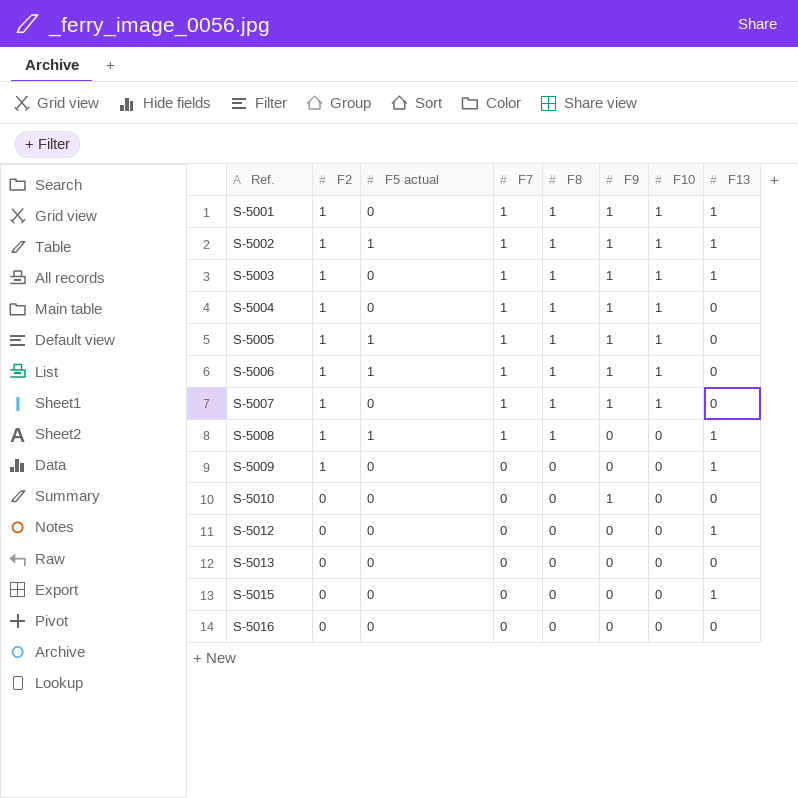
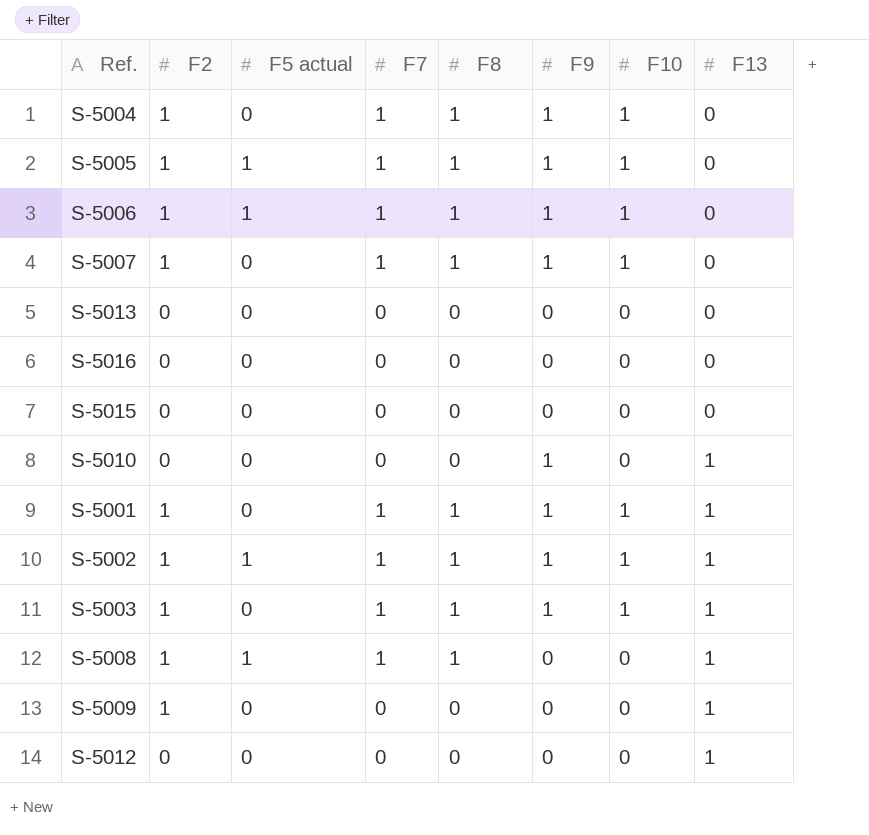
row order: Ref. ascending -> F13 ascending
S-5015 | F13: 1 -> 0
S-5010 | F13: 0 -> 1

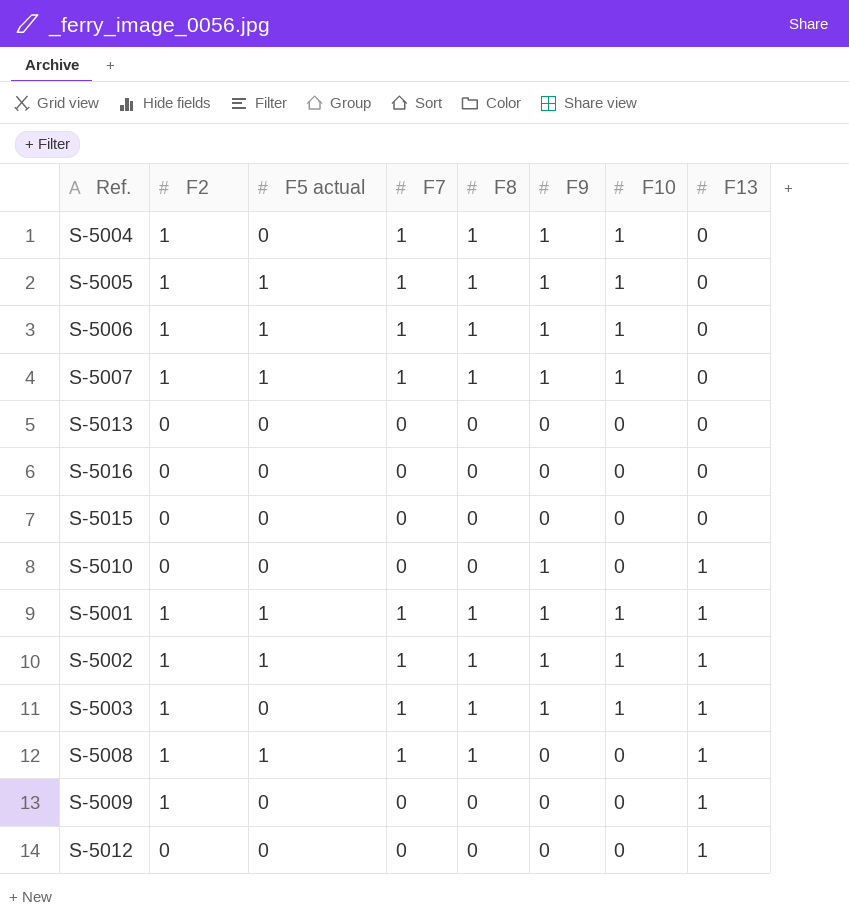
S-5007 | F5 actual: 0 -> 1
S-5001 | F5 actual: 0 -> 1

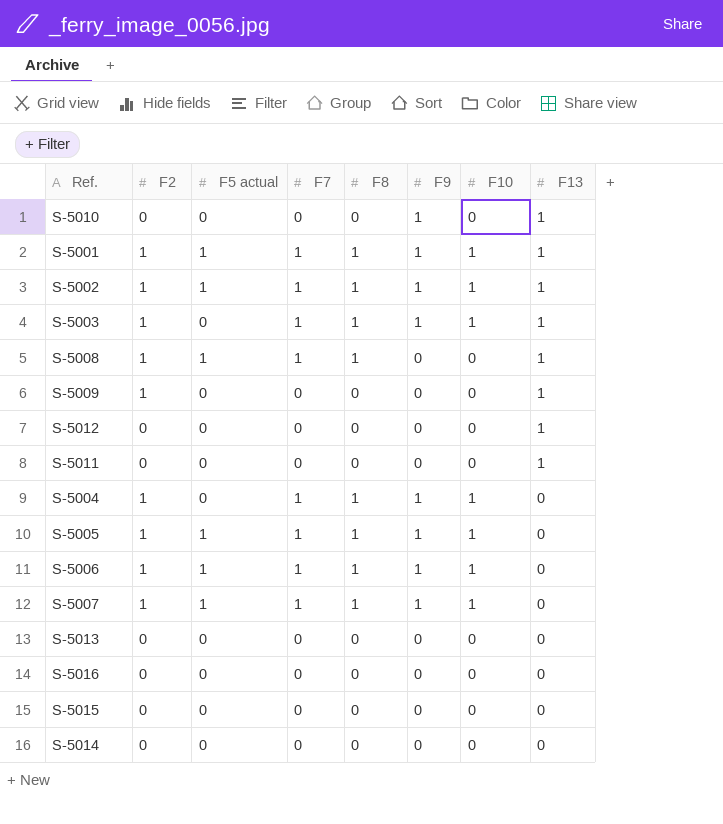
row order: F13 ascending -> F13 descending
row S-5011: none -> 0 | 0 | 0 | 0 | 0 | 0 | 1
row S-5014: none -> 0 | 0 | 0 | 0 | 0 | 0 | 0

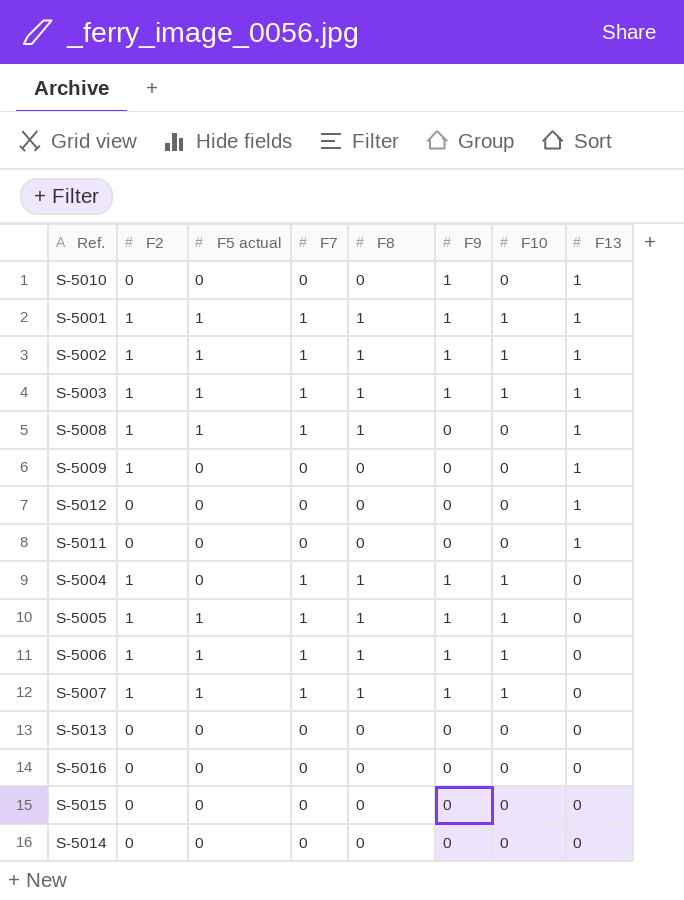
S-5003 | F5 actual: 0 -> 1

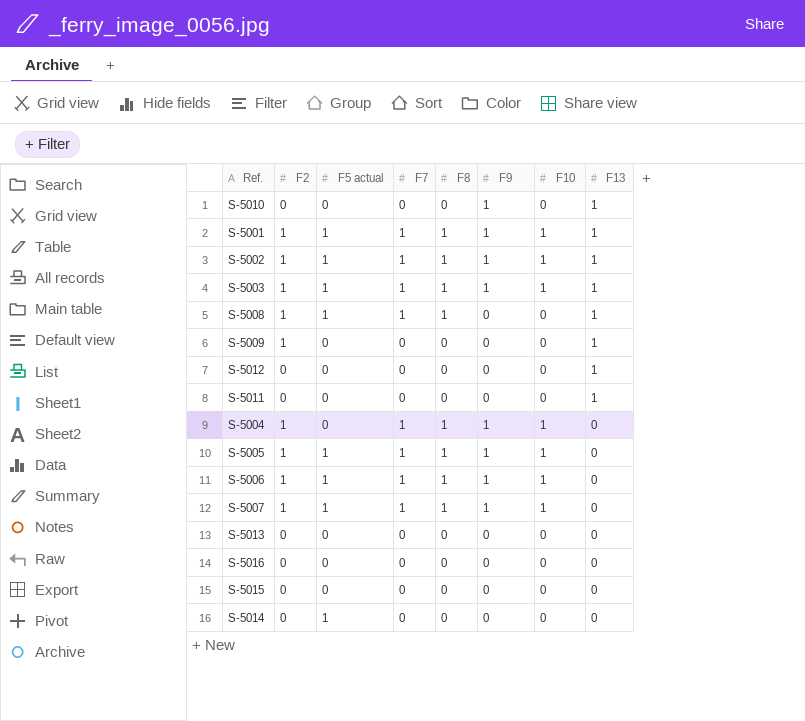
S-5014 | F5 actual: 0 -> 1

